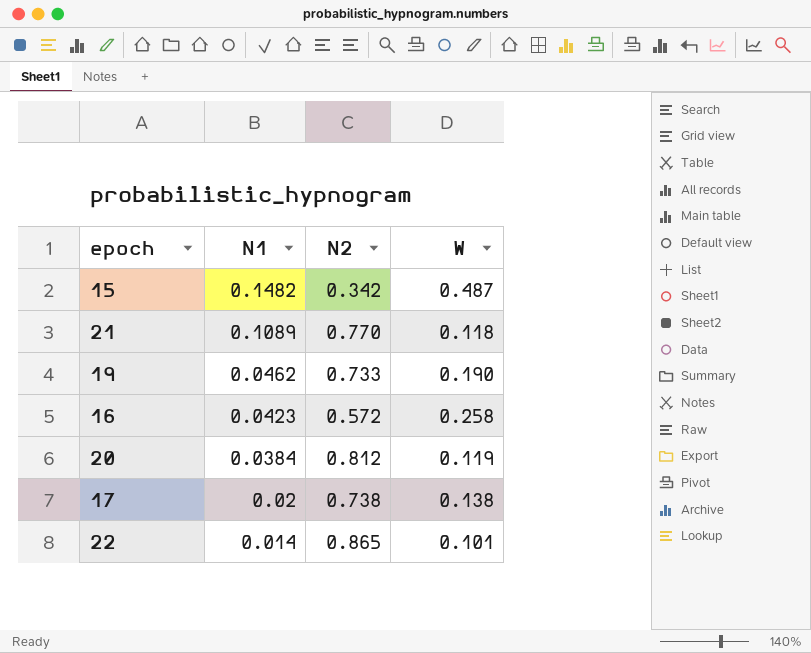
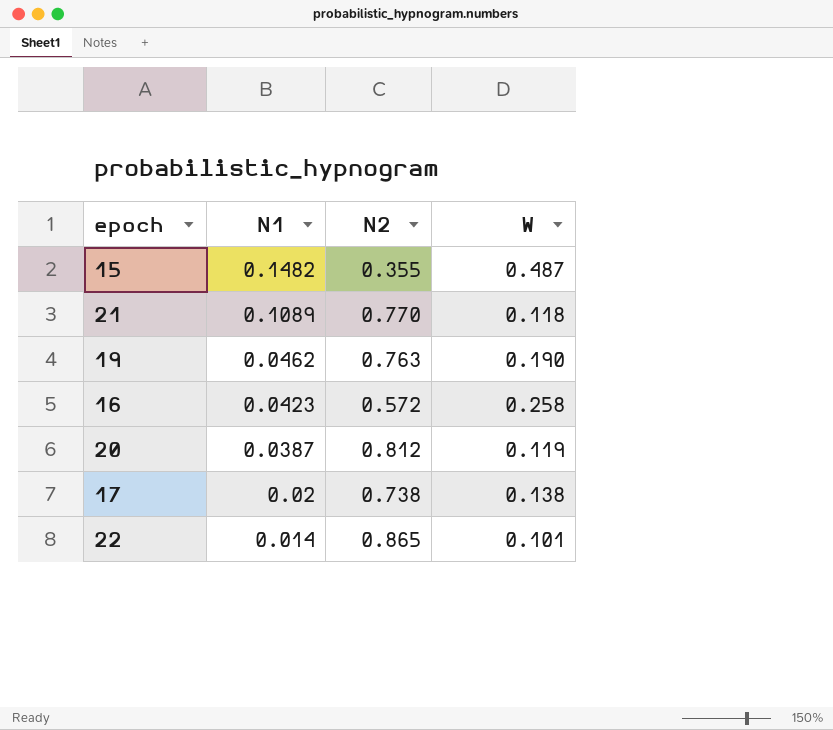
15 | N2: 0.342 -> 0.355
19 | N2: 0.733 -> 0.763
20 | N1: 0.0384 -> 0.0387

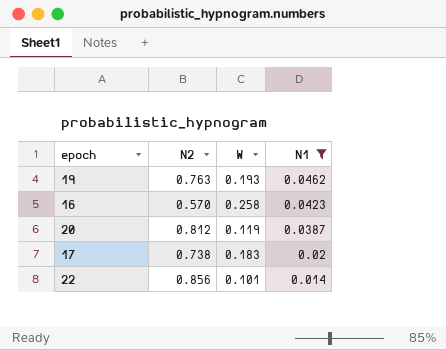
filter: none -> N1 <= 0.0462
column N1 | position: 2 -> 4
19 | W: 0.190 -> 0.193
16 | N2: 0.572 -> 0.570
17 | W: 0.138 -> 0.183
22 | N2: 0.865 -> 0.856

